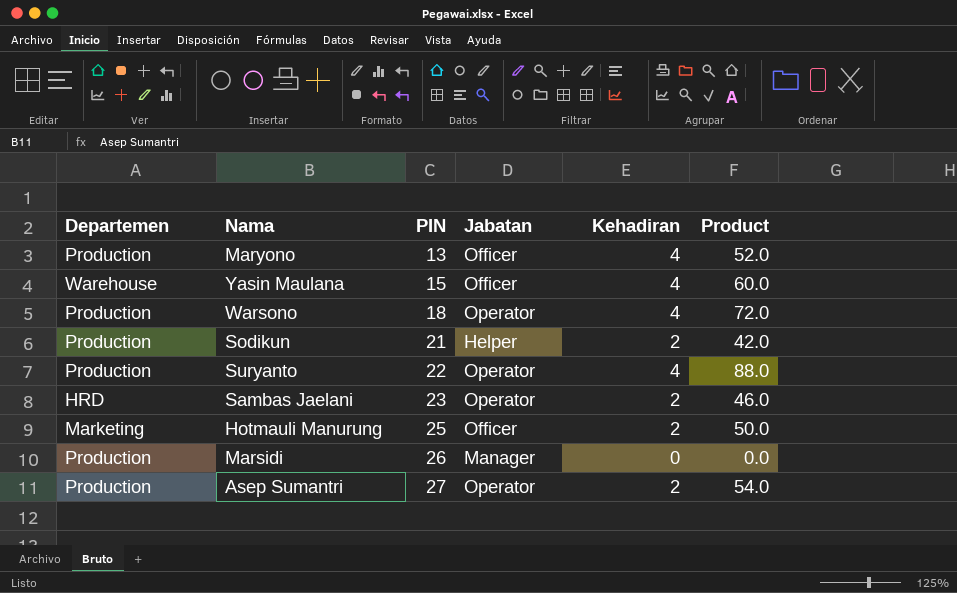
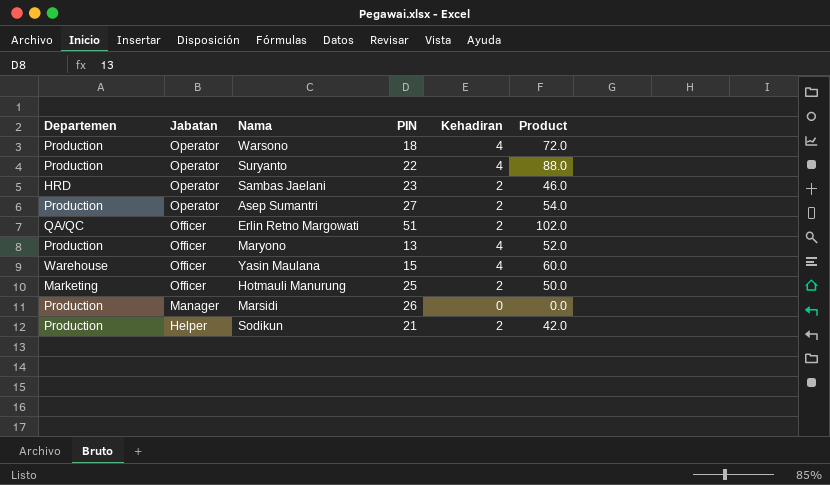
row order: PIN ascending -> Jabatan descending
column Jabatan | position: 4 -> 2
row Erlin Retno Margowati: none -> QA/QC | Officer | 51 | 2 | 102.0

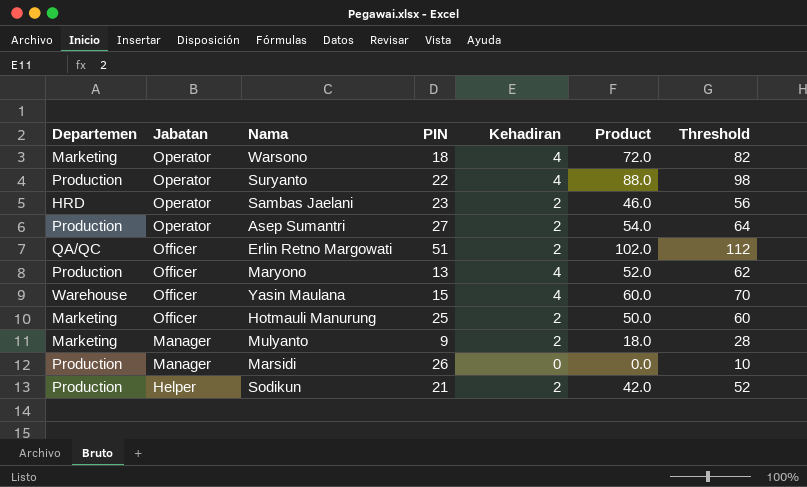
column Threshold | formula: none -> [Product] + 10
Warsono | Departemen: Production -> Marketing
row Mulyanto: none -> Marketing | Manager | 9 | 2 | 18.0 | 28

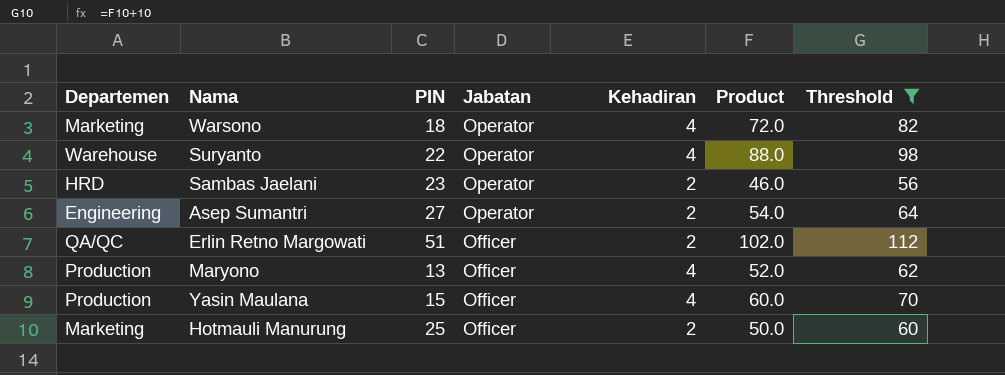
filter: none -> Threshold >= 56
column Jabatan | position: 2 -> 4
Suryanto | Departemen: Production -> Warehouse
Asep Sumantri | Departemen: Production -> Engineering
Yasin Maulana | Departemen: Warehouse -> Production

